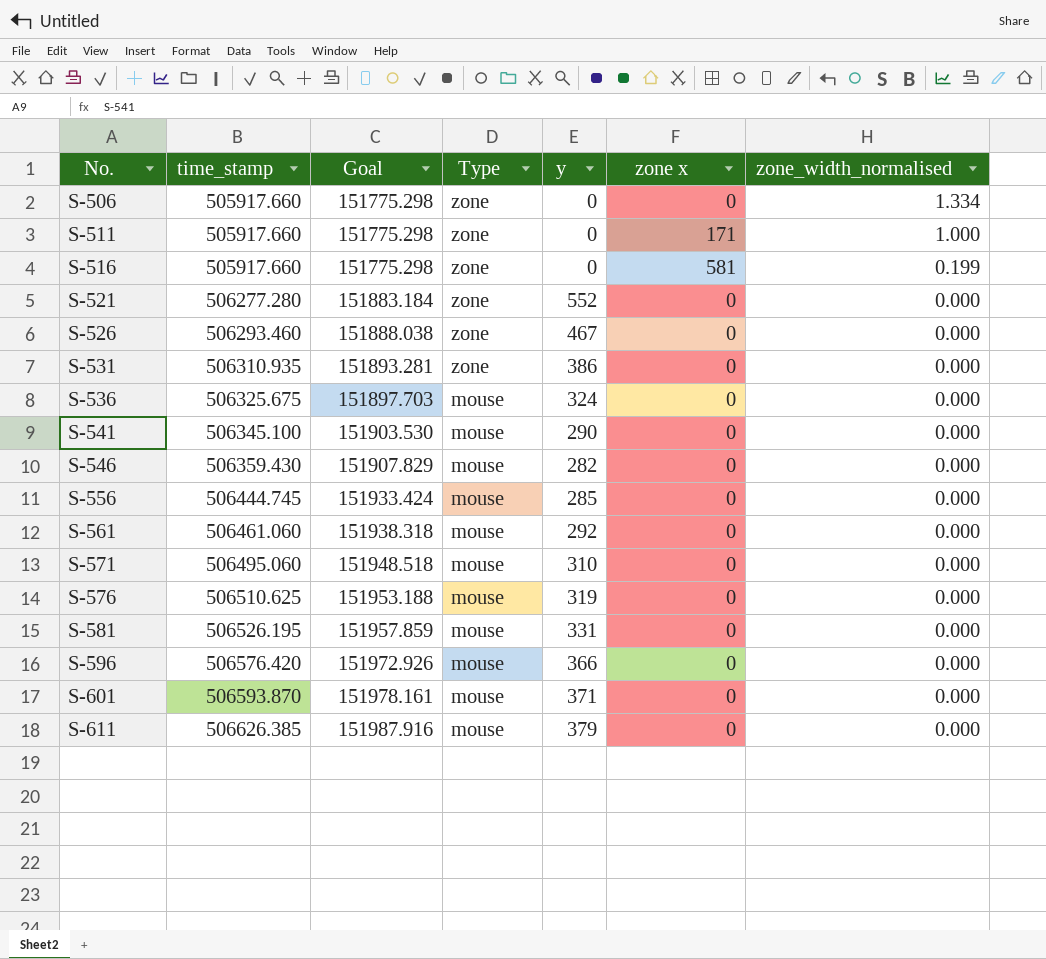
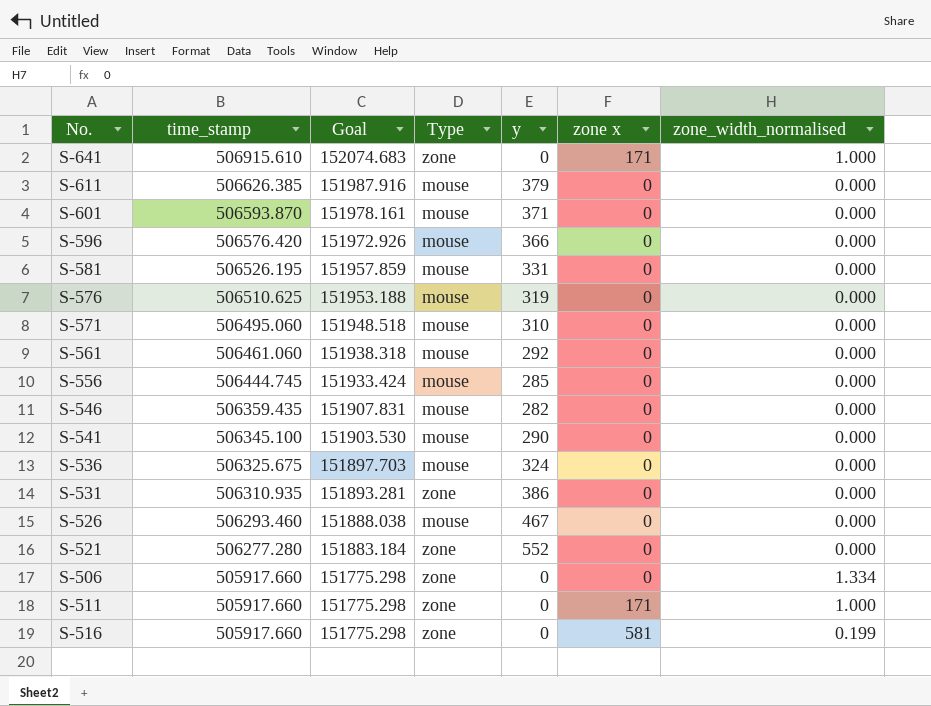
row order: No. ascending -> time_stamp descending
row S-641: none -> 506915.610 | 152074.683 | zone | 0 | 171 | 1.000
S-546 | time_stamp: 506359.430 -> 506359.435
S-546 | Goal: 151907.829 -> 151907.831
S-526 | Type: zone -> mouse

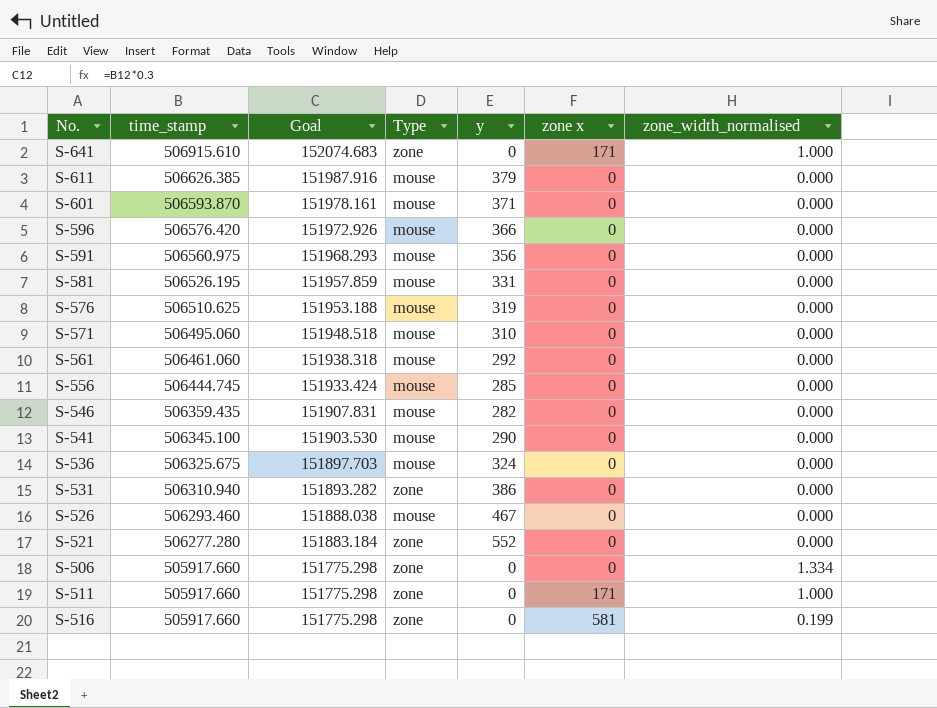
row S-591: none -> 506560.975 | 151968.293 | mouse | 356 | 0 | 0.000
S-531 | time_stamp: 506310.935 -> 506310.940
S-531 | Goal: 151893.281 -> 151893.282

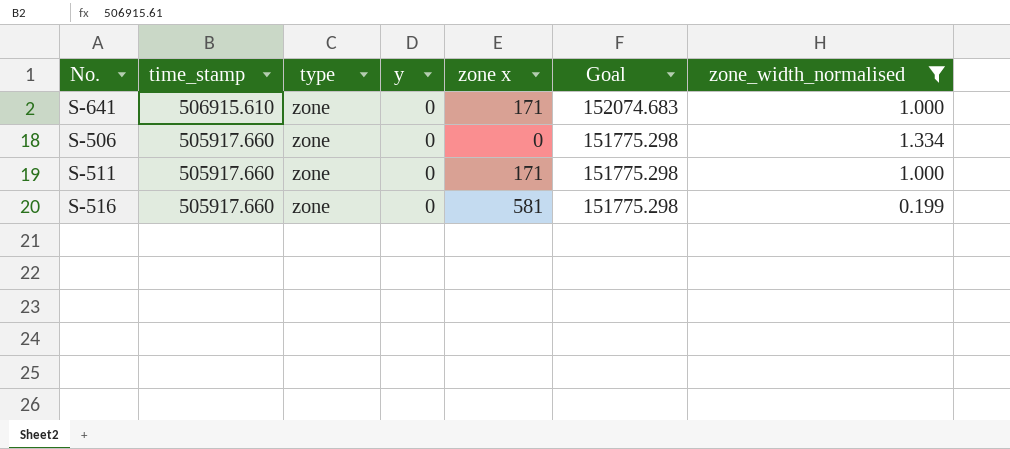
filter: none -> zone_width_normalised != 0.000
column name: Type -> type
column Goal | position: 3 -> 6

